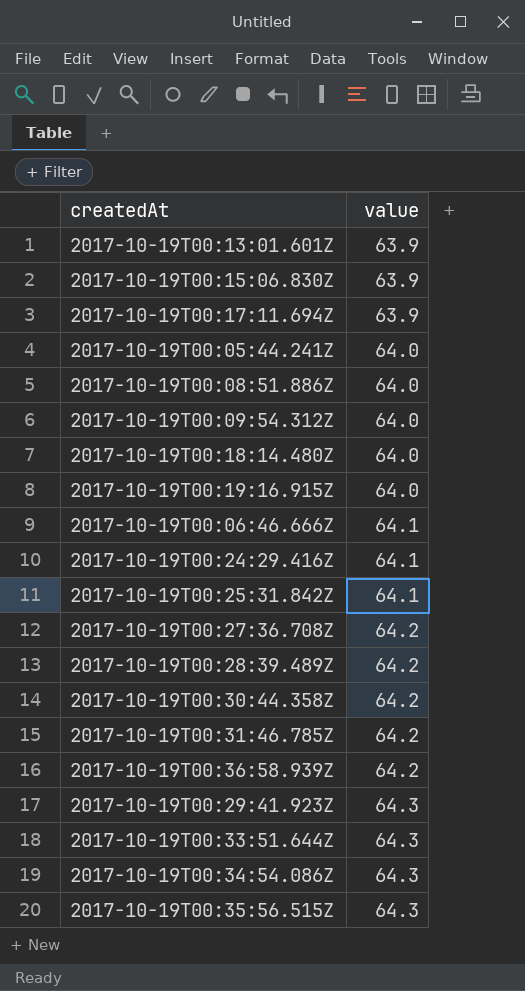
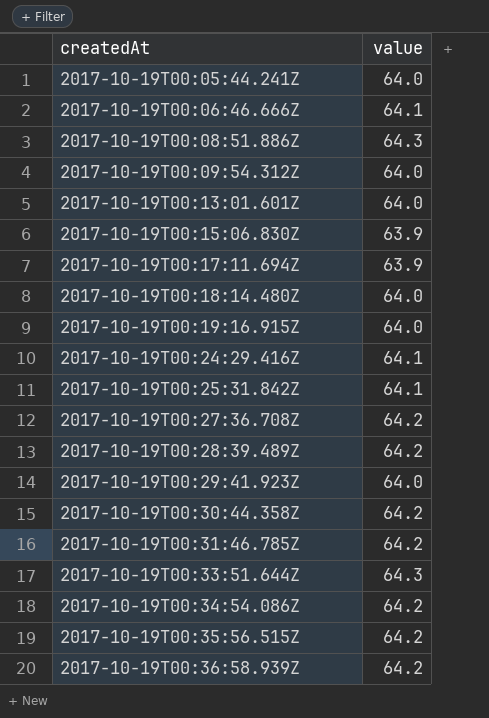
row order: value ascending -> createdAt ascending
2017-10-19T00:08:51.886Z | value: 64.0 -> 64.3
2017-10-19T00:13:01.601Z | value: 63.9 -> 64.0
2017-10-19T00:29:41.923Z | value: 64.3 -> 64.0
2017-10-19T00:34:54.086Z | value: 64.3 -> 64.2
2017-10-19T00:35:56.515Z | value: 64.3 -> 64.2

